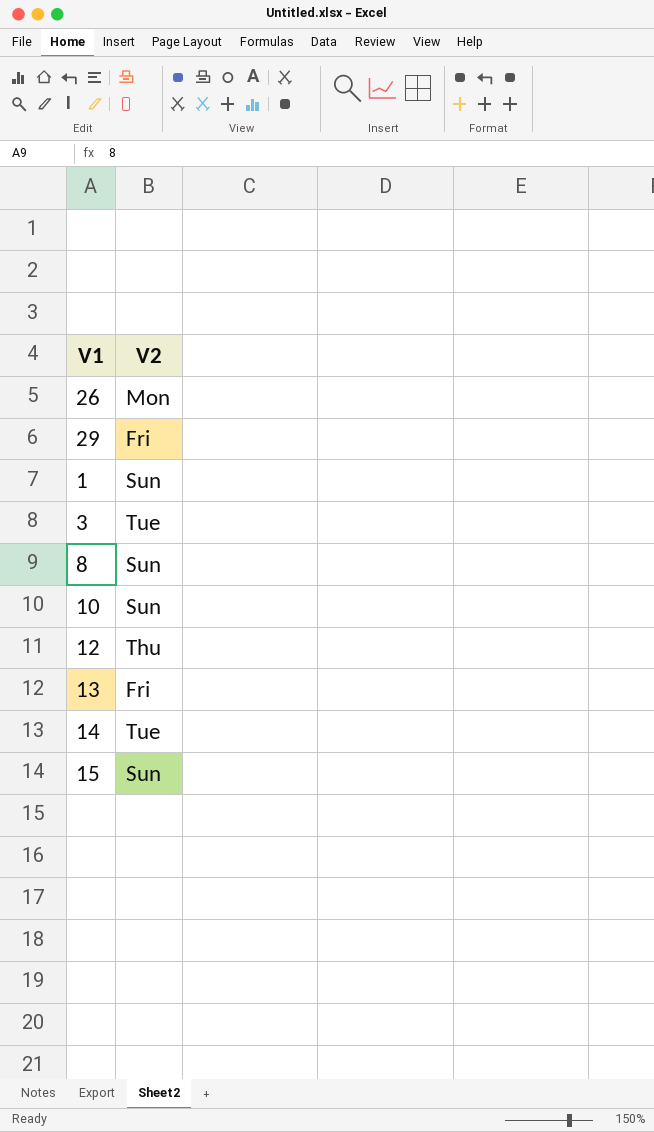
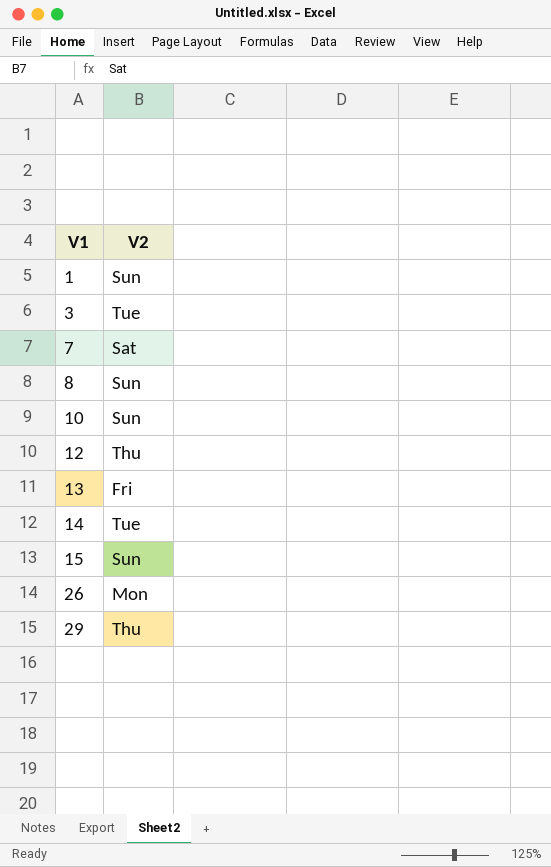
row order: none -> V1 ascending
row 7: none -> Sat
29 | V2: Fri -> Thu

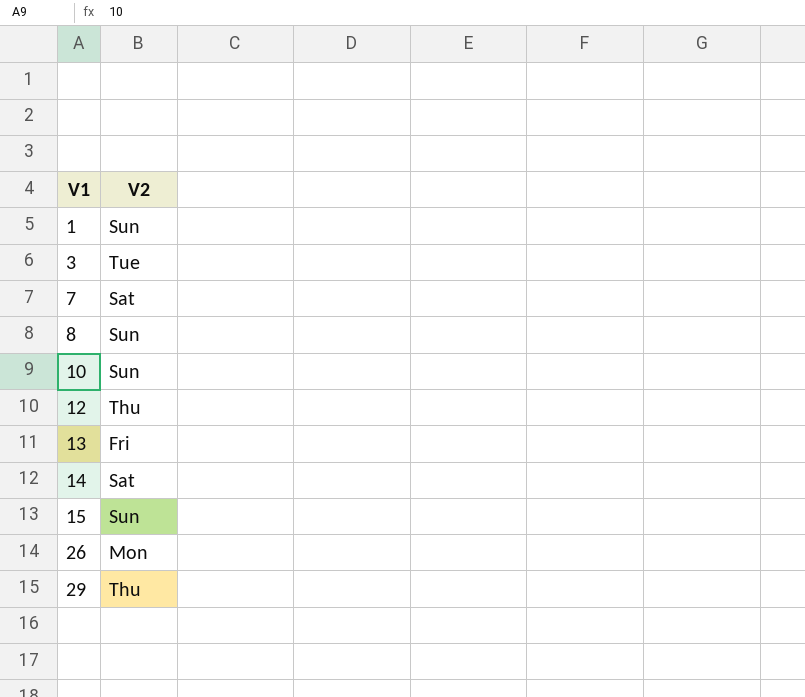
14 | V2: Tue -> Sat

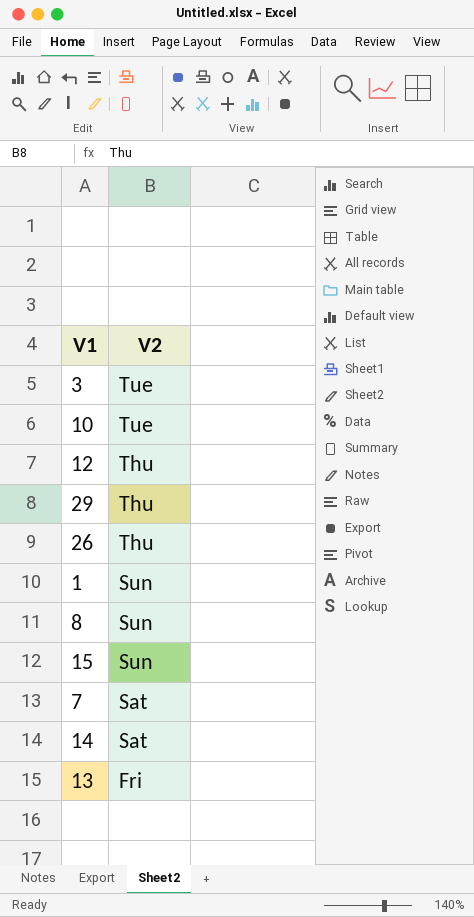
row order: V1 ascending -> V2 descending
10 | V2: Sun -> Tue
26 | V2: Mon -> Thu

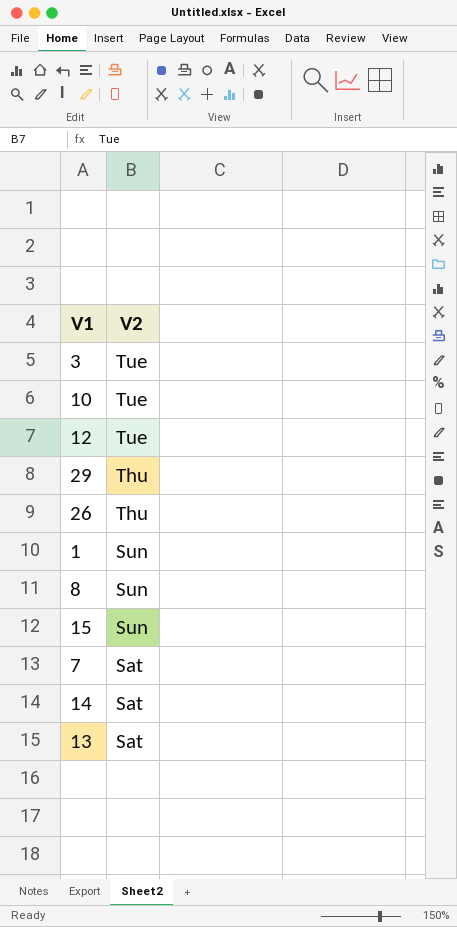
12 | V2: Thu -> Tue
13 | V2: Fri -> Sat

